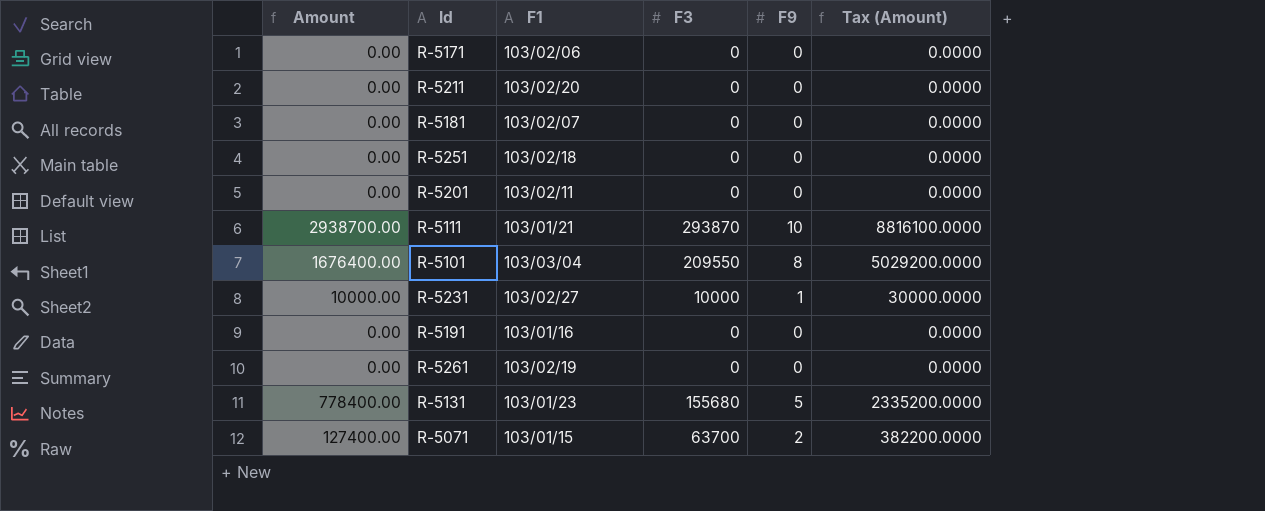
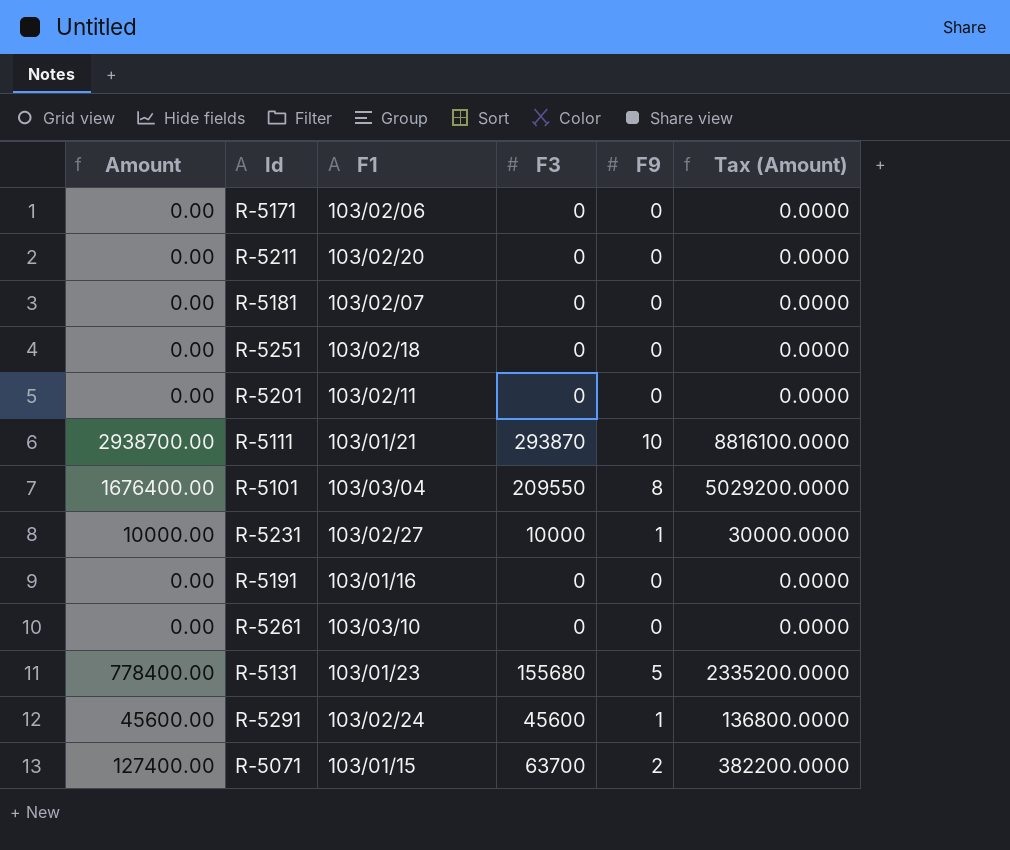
R-5261 | F1: 103/02/19 -> 103/03/10
row R-5291: none -> 45600.00 | 103/02/24 | 45600 | 1 | 136800.0000

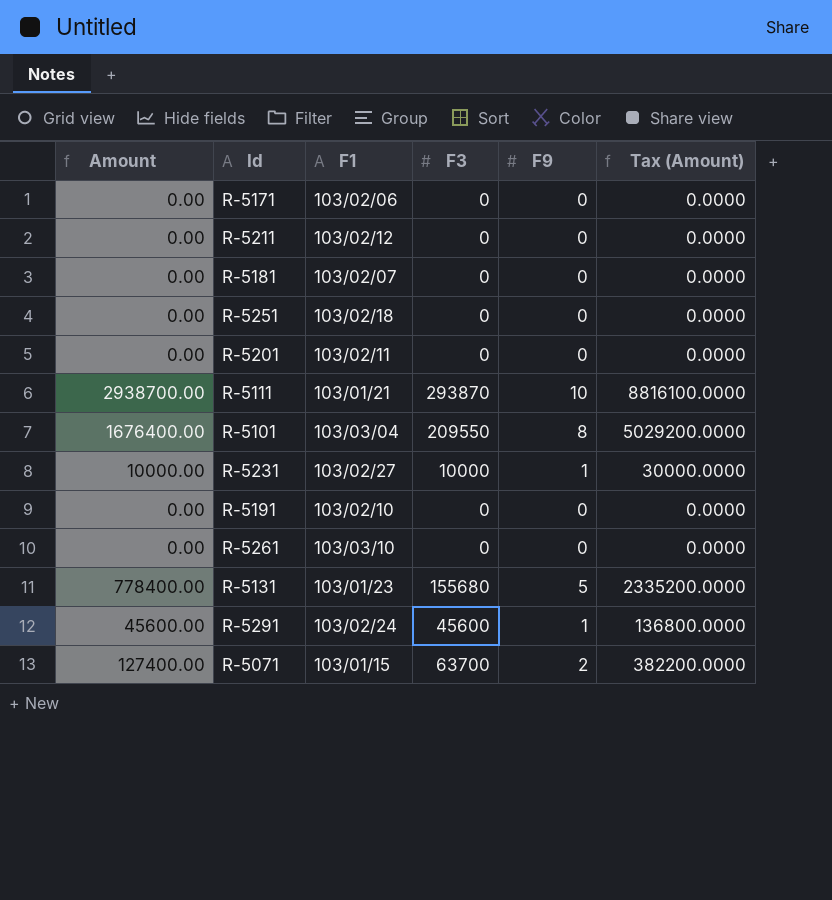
R-5211 | F1: 103/02/20 -> 103/02/12
R-5191 | F1: 103/01/16 -> 103/02/10

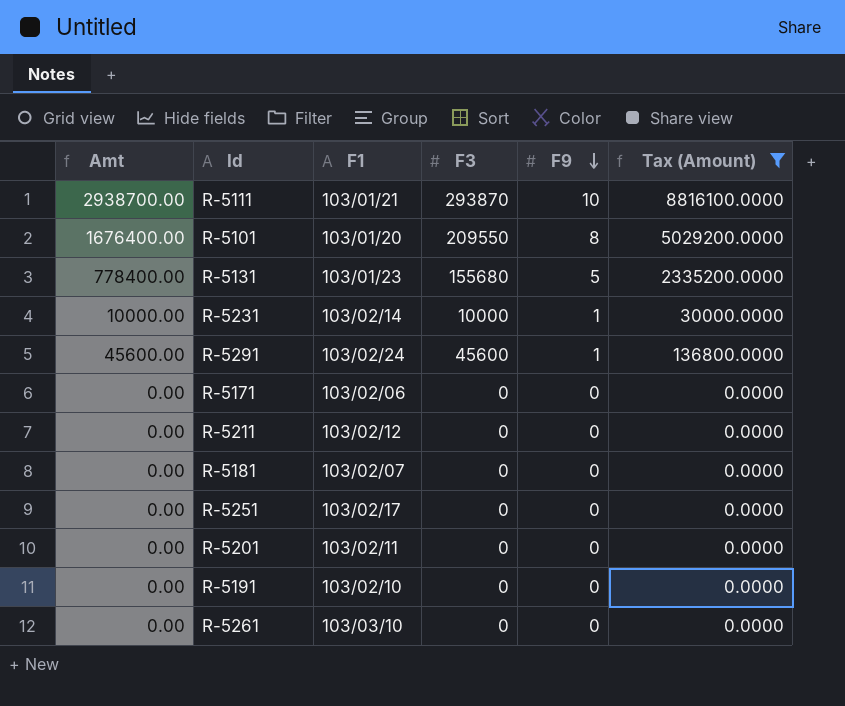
filter: none -> Tax (Amount) != 382200.0000
row order: none -> F9 descending
column name: Amount -> Amt
R-5101 | F1: 103/03/04 -> 103/01/20
R-5231 | F1: 103/02/27 -> 103/02/14
R-5251 | F1: 103/02/18 -> 103/02/17

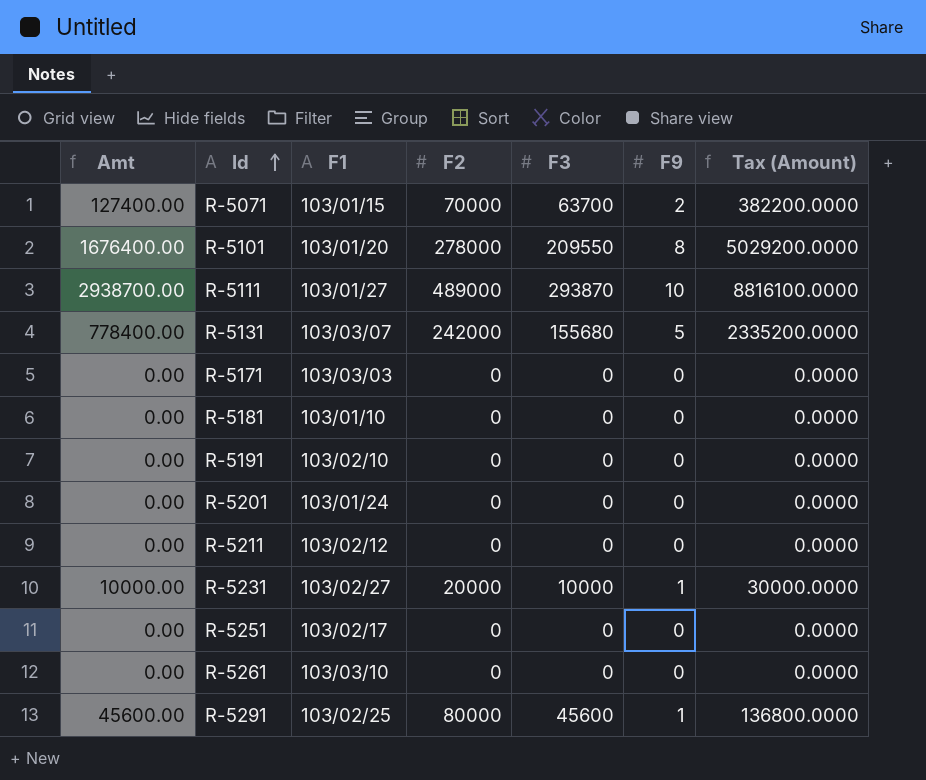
filter: Tax (Amount) != 382200.0000 -> none
row order: F9 descending -> Id ascending
column F2 | position: none -> 4
R-5111 | F1: 103/01/21 -> 103/01/27
R-5131 | F1: 103/01/23 -> 103/03/07
R-5171 | F1: 103/02/06 -> 103/03/03
R-5181 | F1: 103/02/07 -> 103/01/10
R-5201 | F1: 103/02/11 -> 103/01/24
R-5231 | F1: 103/02/14 -> 103/02/27
R-5291 | F1: 103/02/24 -> 103/02/25

